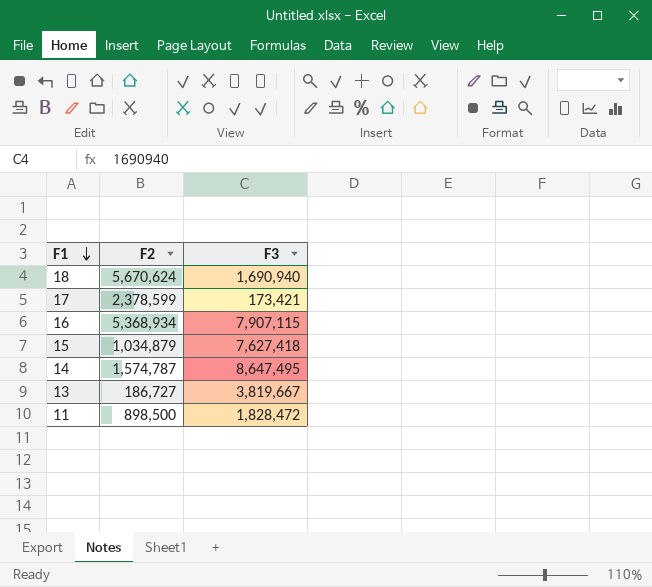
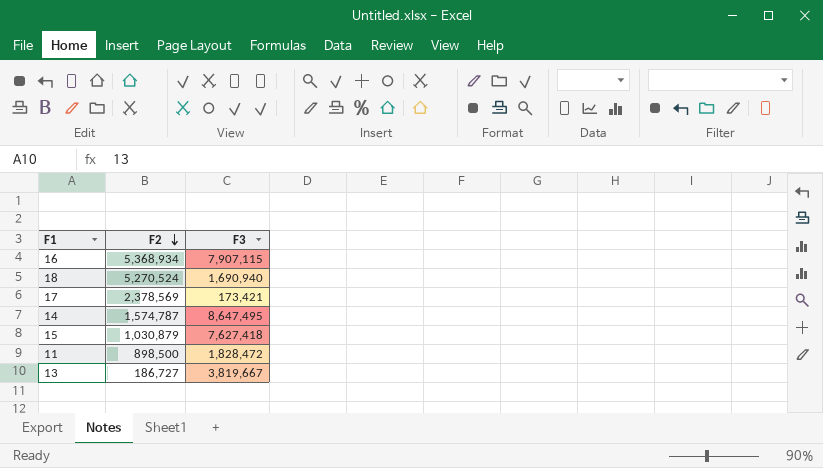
row order: F1 descending -> F2 descending
18 | F2: 5,670,624 -> 5,270,524
17 | F2: 2,378,599 -> 2,378,569
15 | F2: 1,034,879 -> 1,030,879

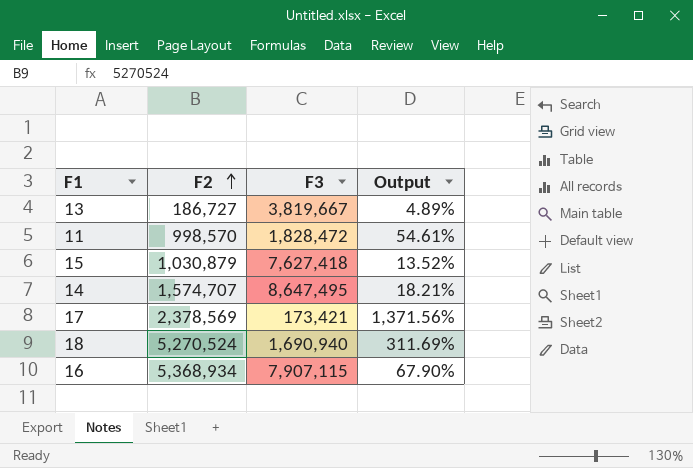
row order: F2 descending -> F2 ascending
column Output | formula: none -> [F2] / [F3]
11 | F2: 898,500 -> 998,570
14 | F2: 1,574,787 -> 1,574,707

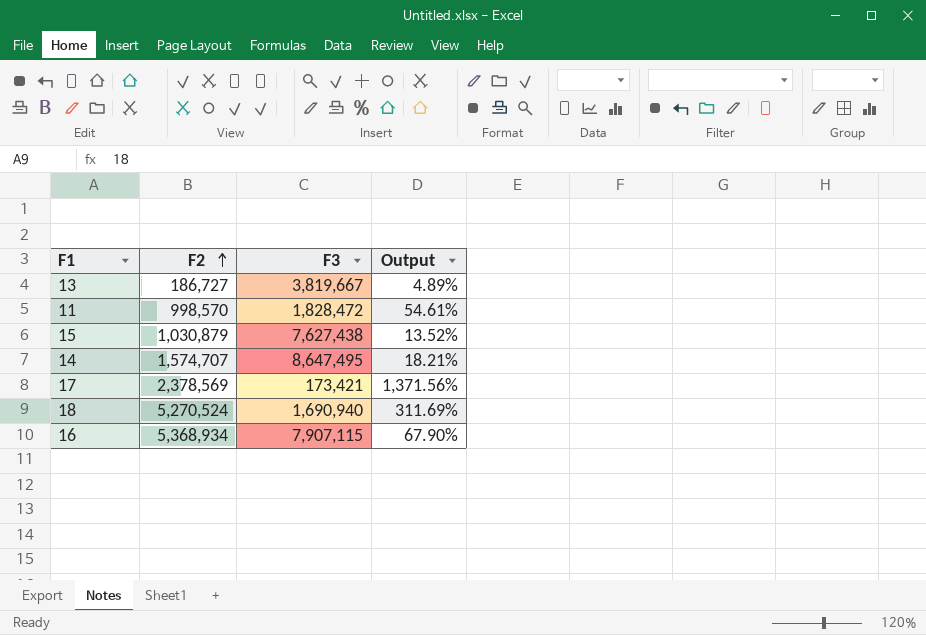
15 | F3: 7,627,418 -> 7,627,438

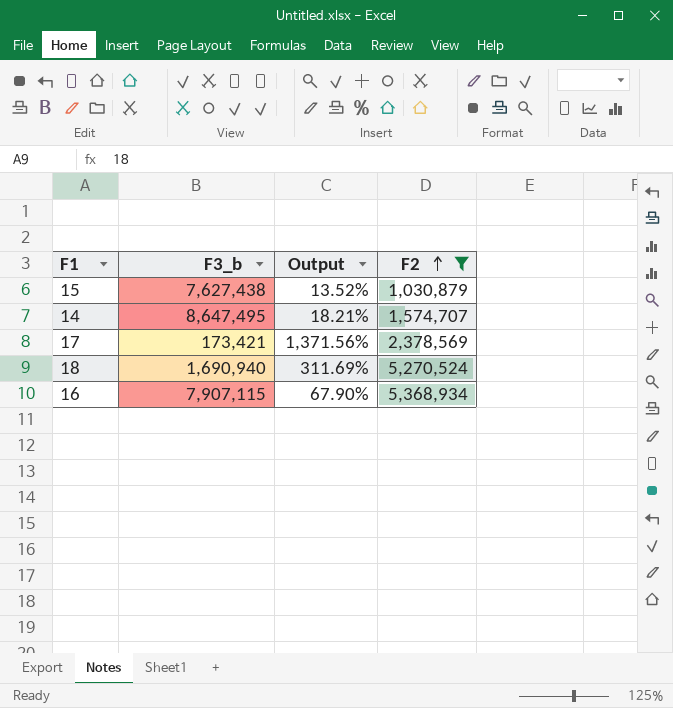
filter: none -> F2 >= 1,030,879
column name: F3 -> F3_b
column F2 | position: 2 -> 4

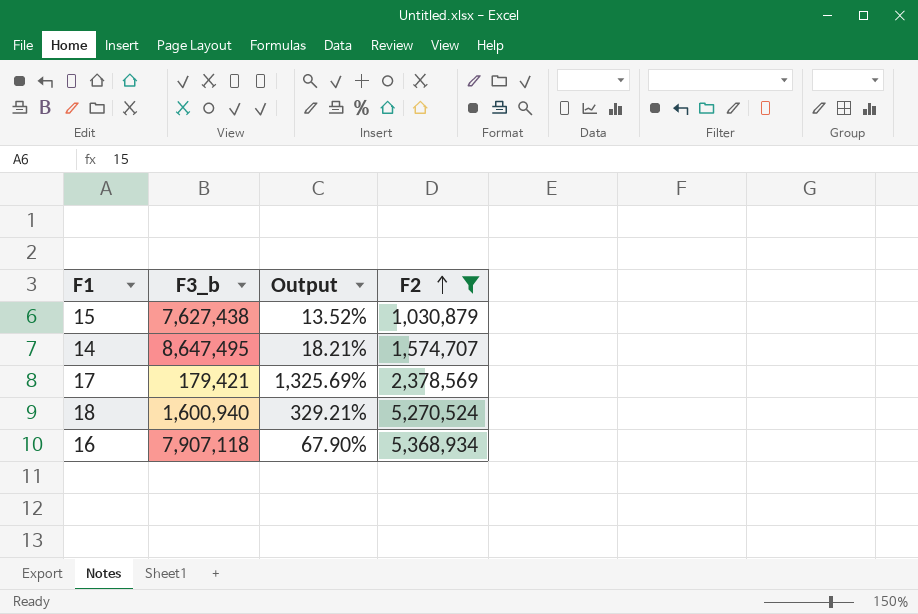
17 | F3_b: 173,421 -> 179,421
17 | Output: 1,371.56% -> 1,325.69%
18 | F3_b: 1,690,940 -> 1,600,940
18 | Output: 311.69% -> 329.21%
16 | F3_b: 7,907,115 -> 7,907,118

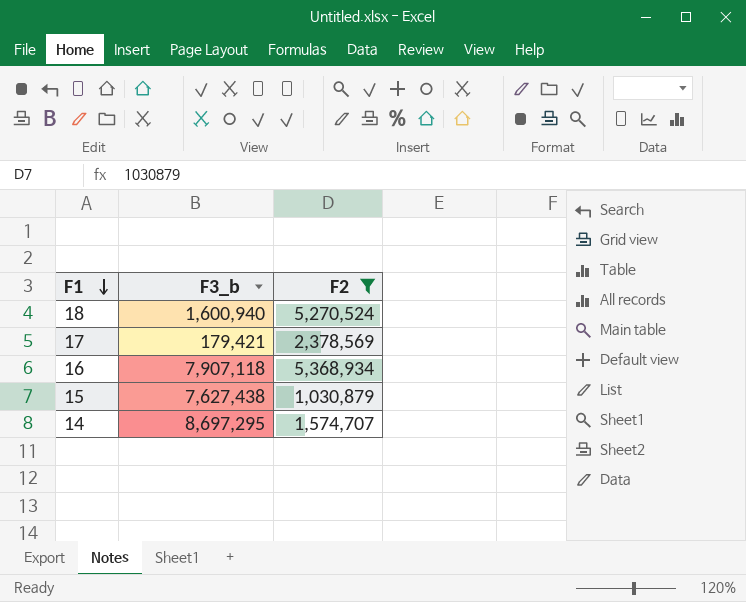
row order: F2 ascending -> F1 descending
column Output | formula: [F2] / [F3_b] -> none
14 | F3_b: 8,647,495 -> 8,697,295

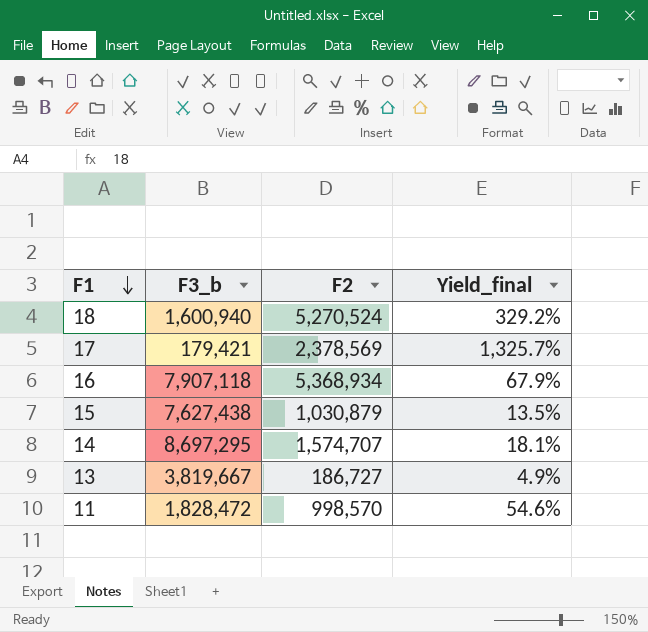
filter: F2 >= 1,030,879 -> none
column Yield_final | formula: none -> [F2] / [F3_b]

